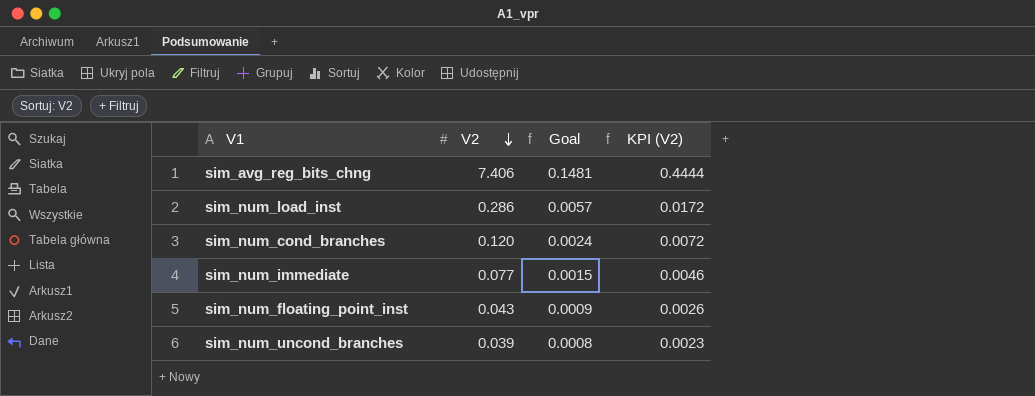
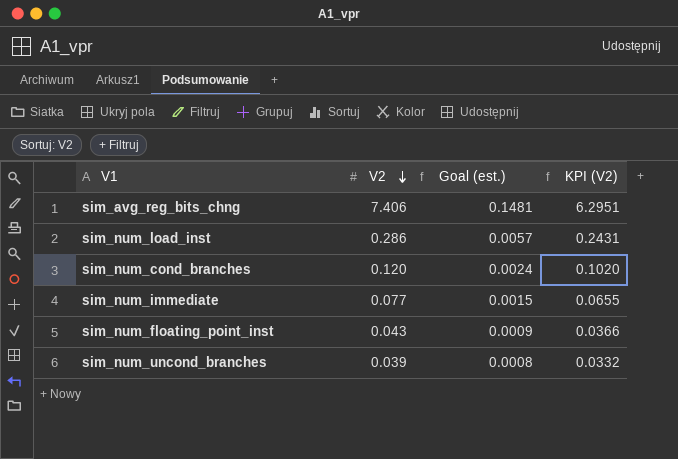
column name: Goal -> Goal (est.)
column KPI (V2) | formula: [V2] * 0.06 -> [V2] * 0.85

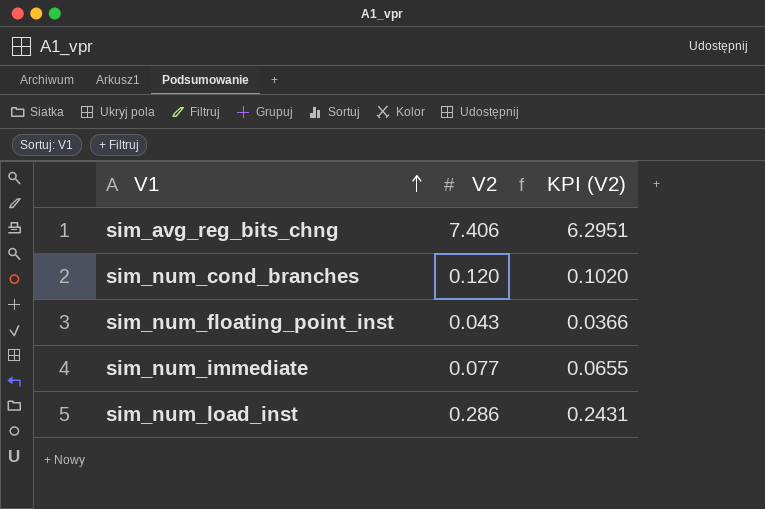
row order: V2 descending -> V1 ascending
column Goal (est.) | formula: [V2] * 0.02 -> none
row sim_num_uncond_branches: 0.039 | 0.0008 | 0.0332 -> none

